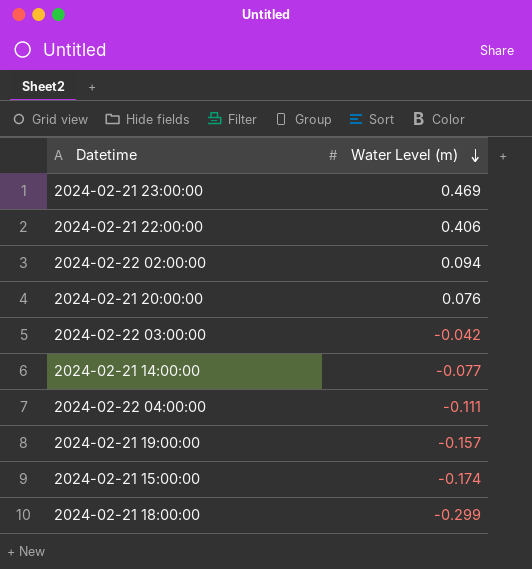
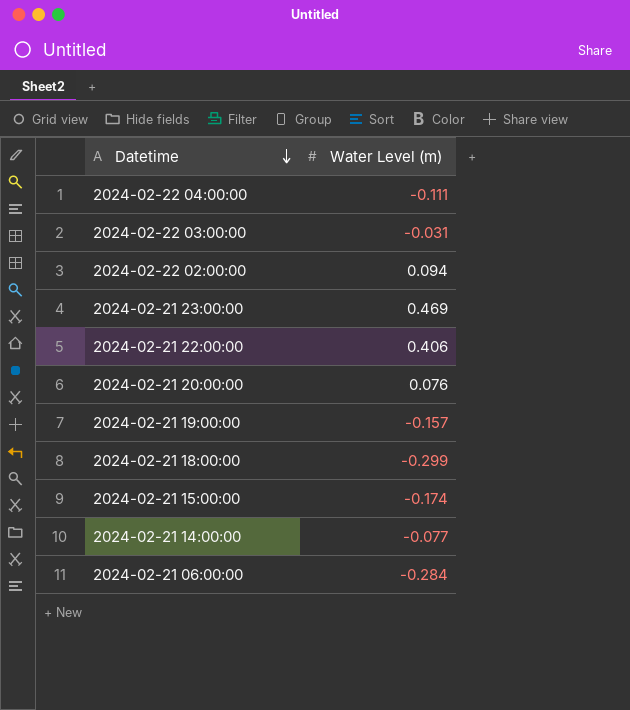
row order: Water Level (m) descending -> Datetime descending
2024-02-22 03:00:00 | Water Level (m): -0.042 -> -0.031
row 2024-02-21 06:00:00: none -> -0.284

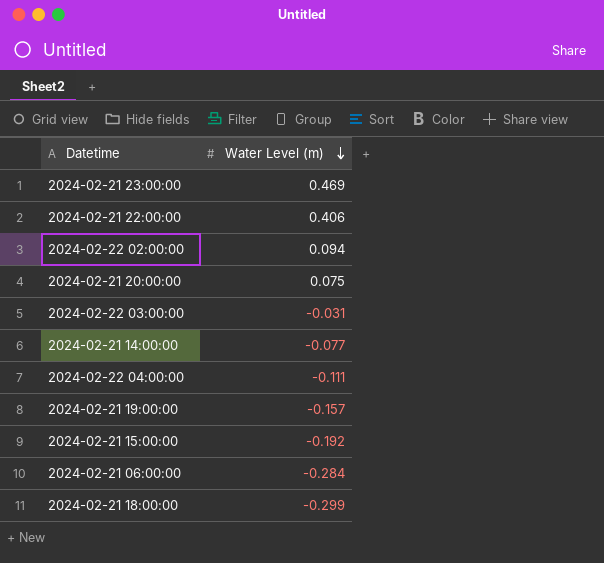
row order: Datetime descending -> Water Level (m) descending
2024-02-21 20:00:00 | Water Level (m): 0.076 -> 0.075
2024-02-21 15:00:00 | Water Level (m): -0.174 -> -0.192

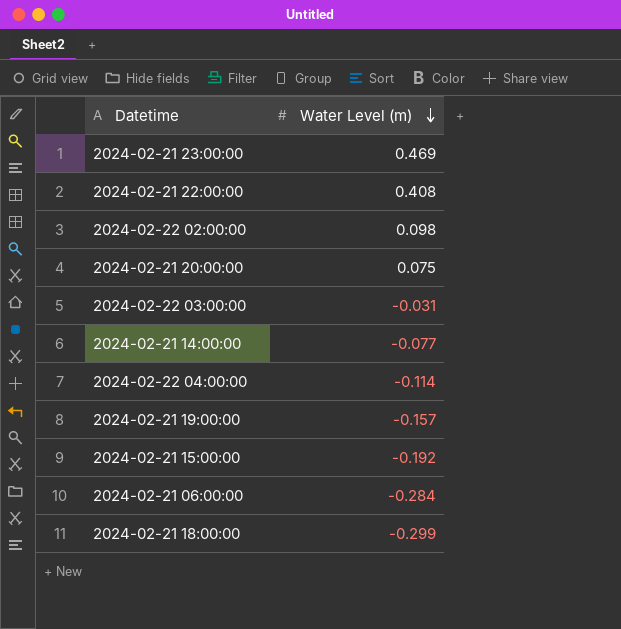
2024-02-21 22:00:00 | Water Level (m): 0.406 -> 0.408
2024-02-22 02:00:00 | Water Level (m): 0.094 -> 0.098
2024-02-22 04:00:00 | Water Level (m): -0.111 -> -0.114

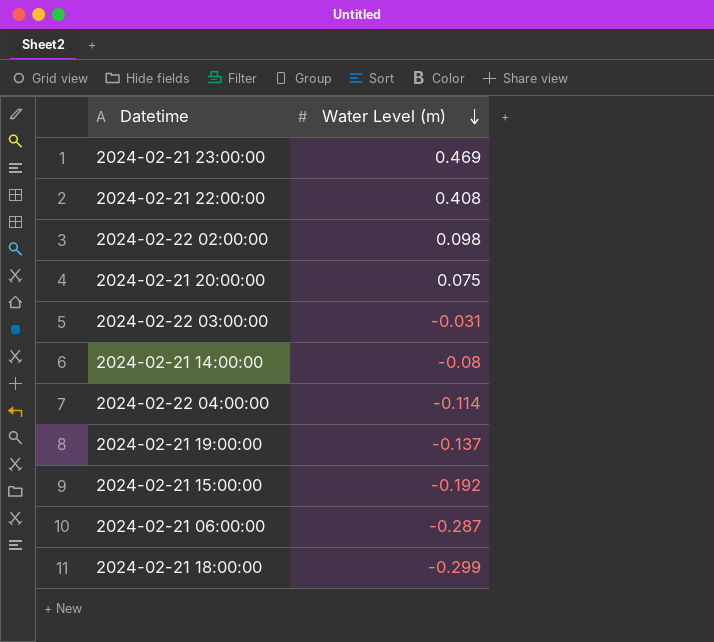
2024-02-21 14:00:00 | Water Level (m): -0.077 -> -0.08
2024-02-21 19:00:00 | Water Level (m): -0.157 -> -0.137
2024-02-21 06:00:00 | Water Level (m): -0.284 -> -0.287

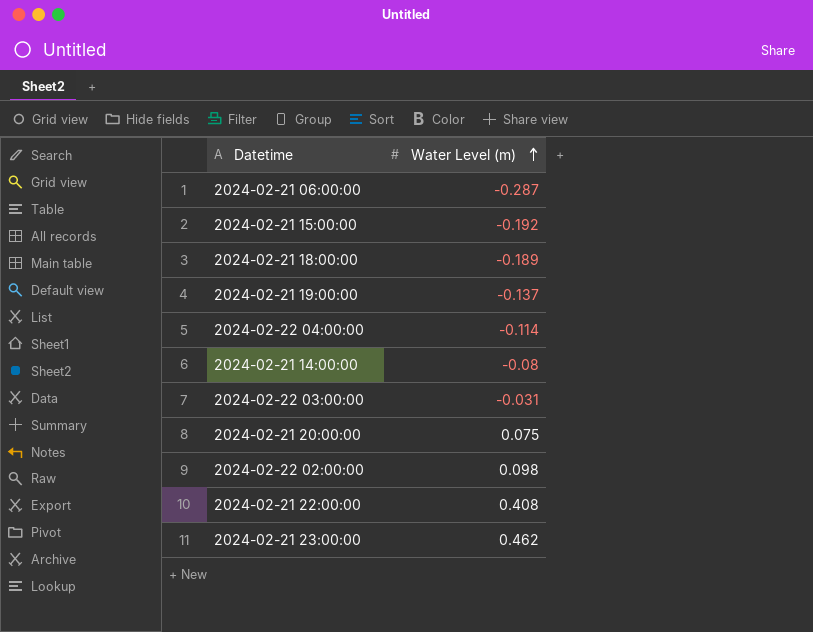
row order: Water Level (m) descending -> Water Level (m) ascending
2024-02-21 18:00:00 | Water Level (m): -0.299 -> -0.189
2024-02-21 23:00:00 | Water Level (m): 0.469 -> 0.462

